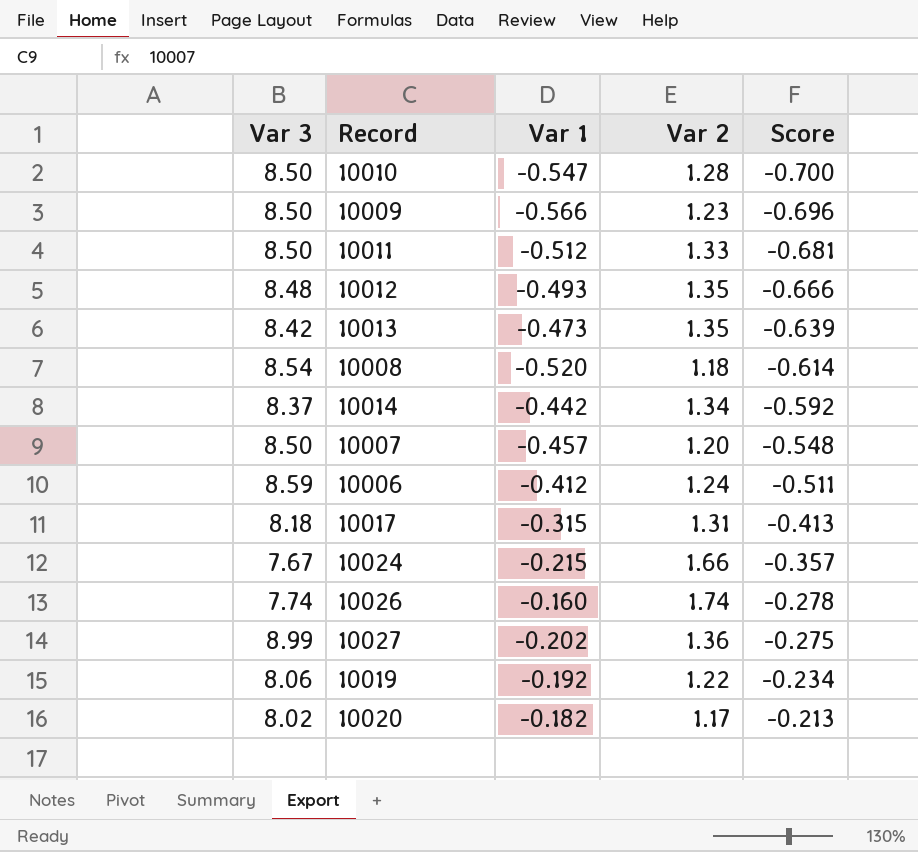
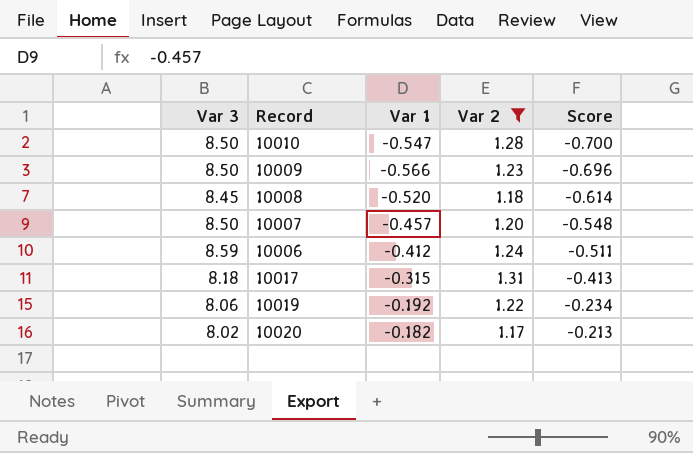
filter: none -> Var 2 <= 1.31
10008 | Var 3: 8.54 -> 8.45

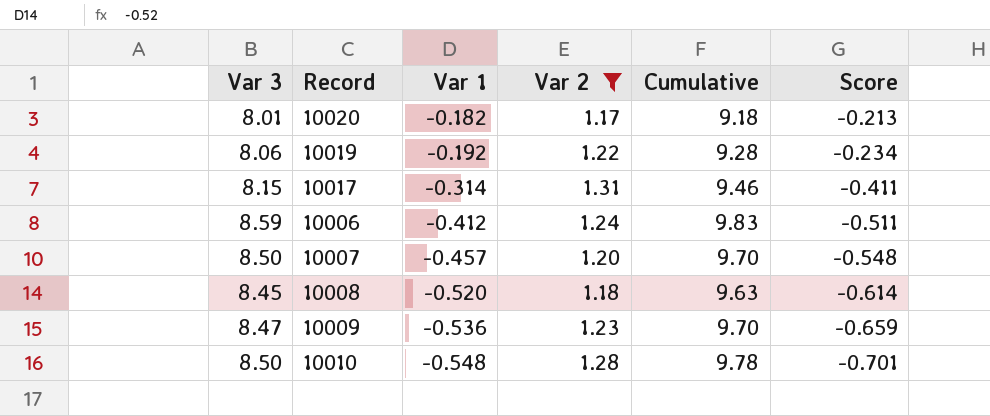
row order: Score ascending -> Var 1 descending
column Cumulative | formula: none -> [Var 3] + [Var 2]
10020 | Var 3: 8.02 -> 8.01
10017 | Var 3: 8.18 -> 8.15
10017 | Var 1: -0.315 -> -0.314
10017 | Score: -0.413 -> -0.411
10009 | Var 3: 8.50 -> 8.47
10009 | Var 1: -0.566 -> -0.536
10009 | Score: -0.696 -> -0.659
10010 | Var 1: -0.547 -> -0.548
10010 | Score: -0.700 -> -0.701

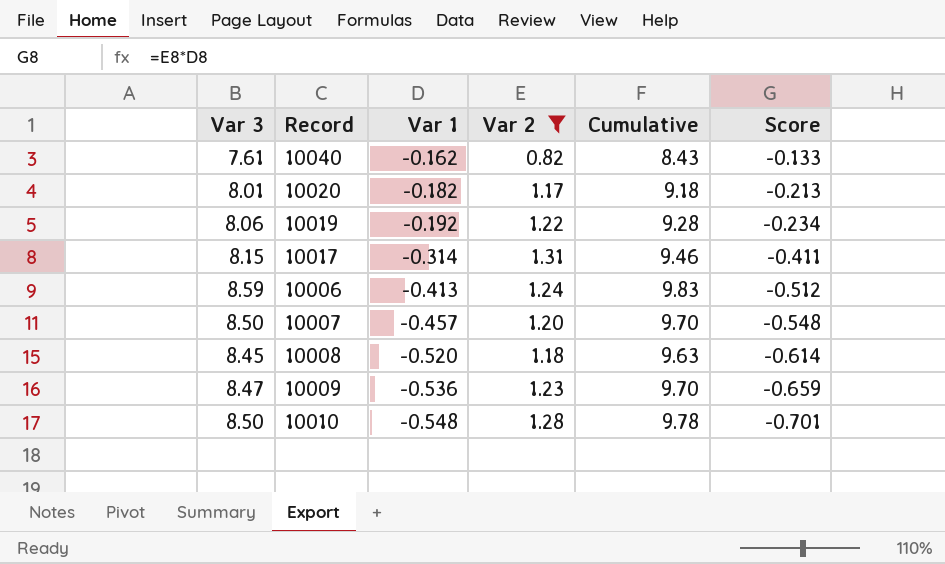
row 10040: none -> 7.61 | -0.162 | 0.82 | 8.43 | -0.133
10006 | Var 1: -0.412 -> -0.413
10006 | Score: -0.511 -> -0.512

